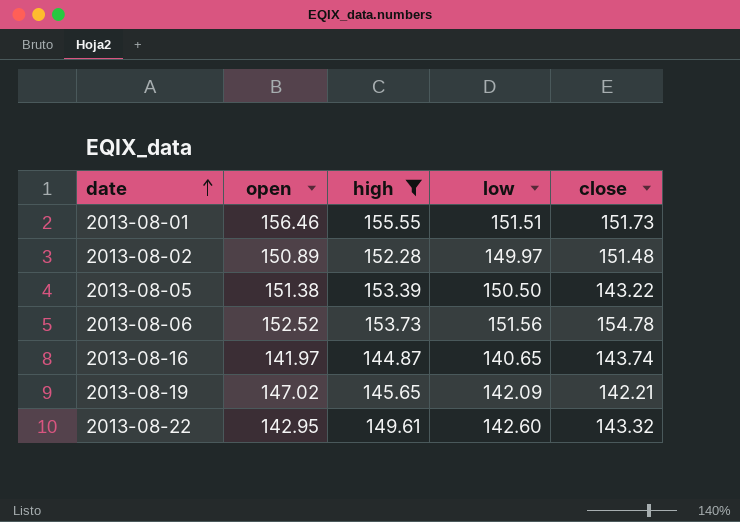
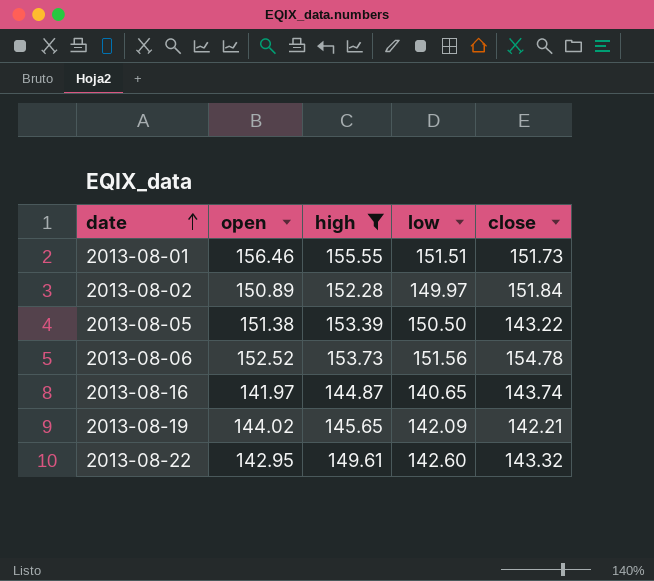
2013-08-02 | close: 151.48 -> 151.84
2013-08-19 | open: 147.02 -> 144.02

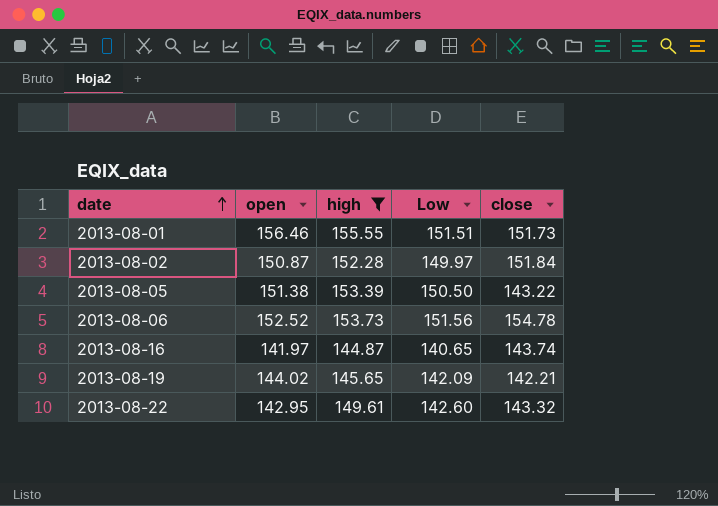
column name: low -> Low
2013-08-02 | open: 150.89 -> 150.87

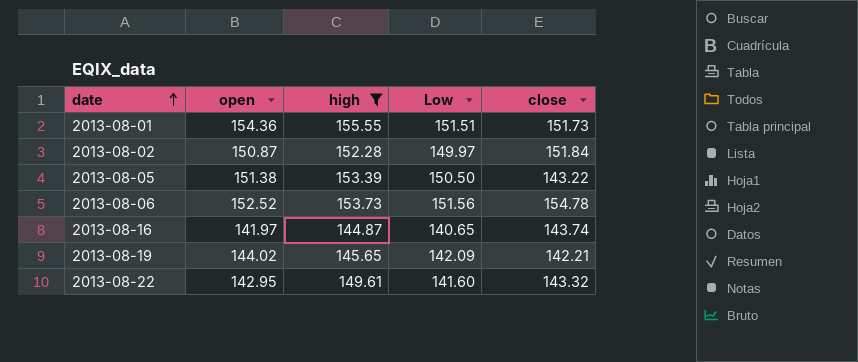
2013-08-01 | open: 156.46 -> 154.36
2013-08-22 | Low: 142.60 -> 141.60

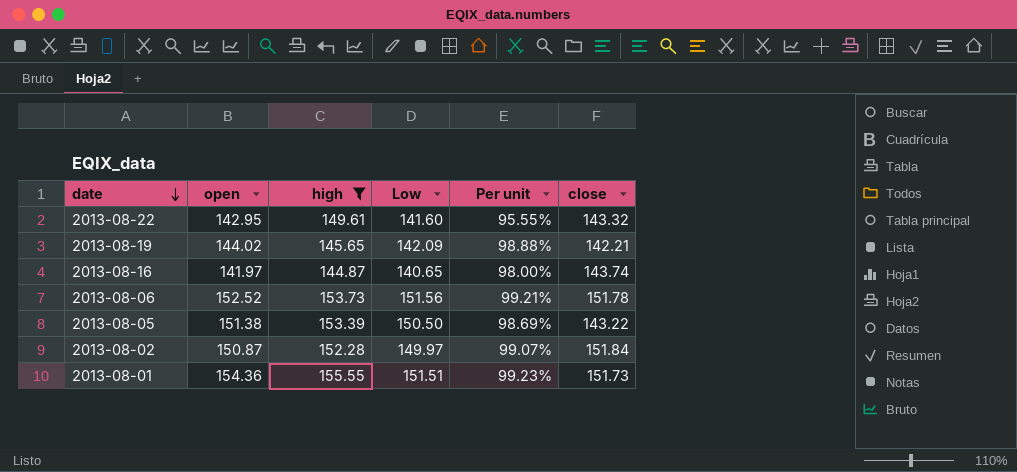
row order: date ascending -> date descending
column Per unit | formula: none -> [open] / [high]
2013-08-06 | close: 154.78 -> 151.78

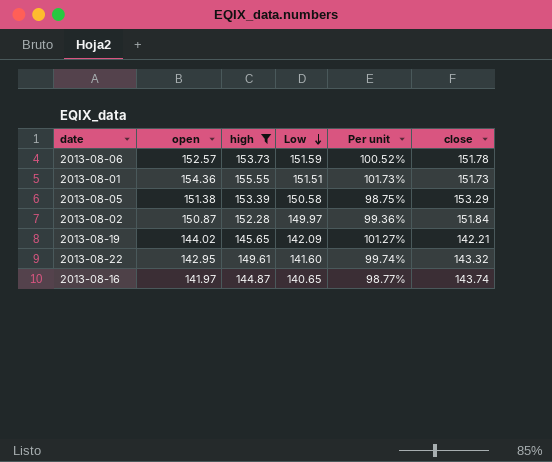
row order: date descending -> Low descending
column Per unit | formula: [open] / [high] -> [open] / [close]
2013-08-06 | open: 152.52 -> 152.57
2013-08-06 | Low: 151.56 -> 151.59
2013-08-05 | Low: 150.50 -> 150.58
2013-08-05 | close: 143.22 -> 153.29

